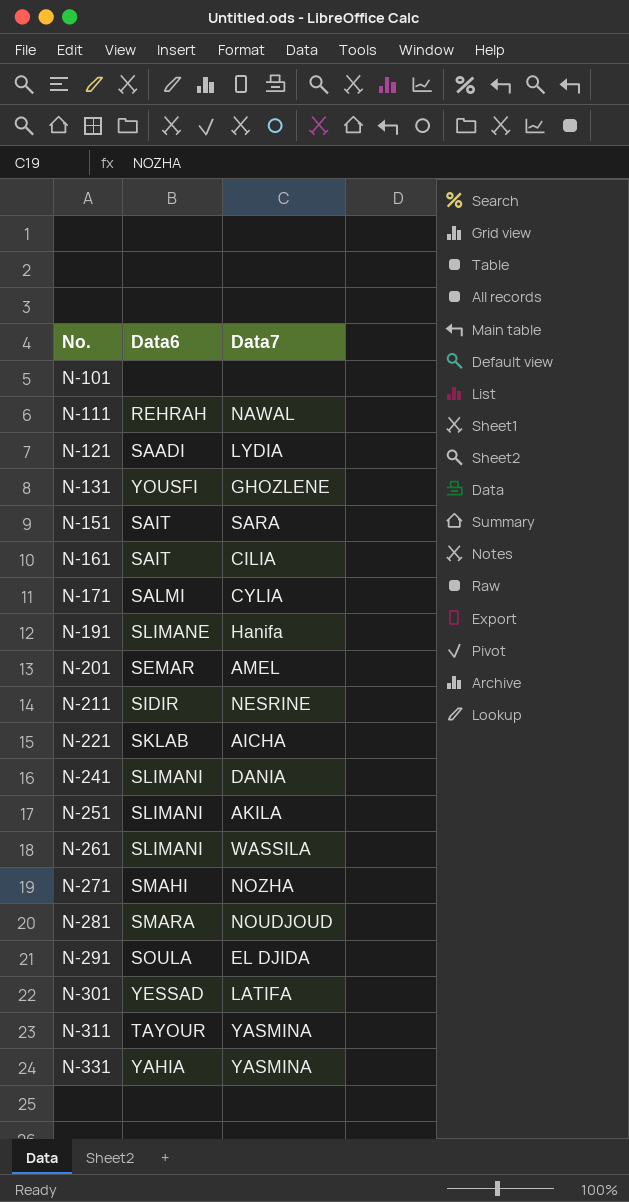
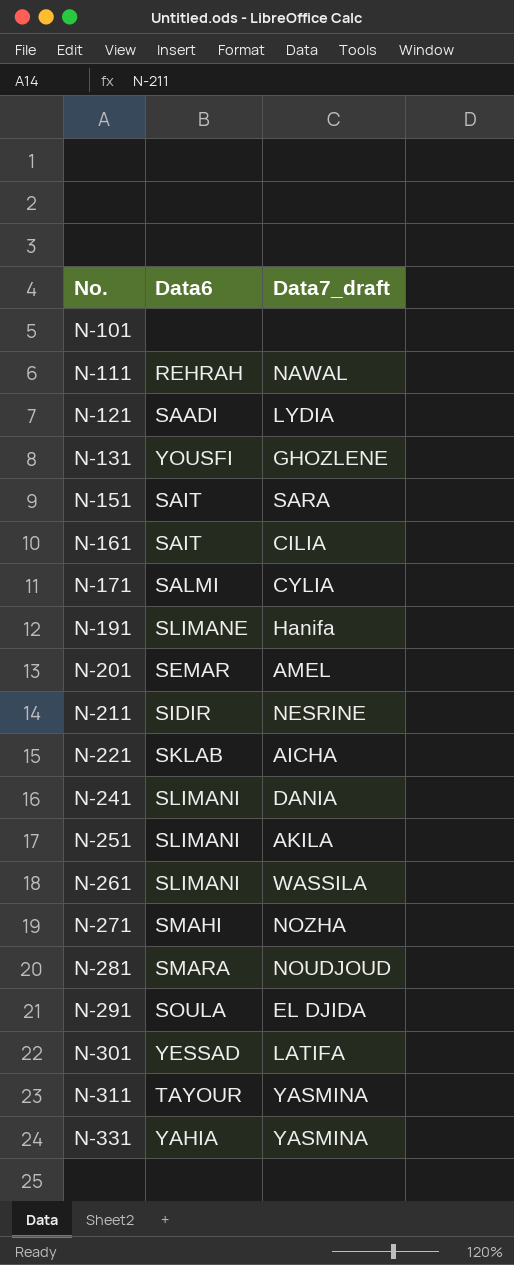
column name: Data7 -> Data7_draft

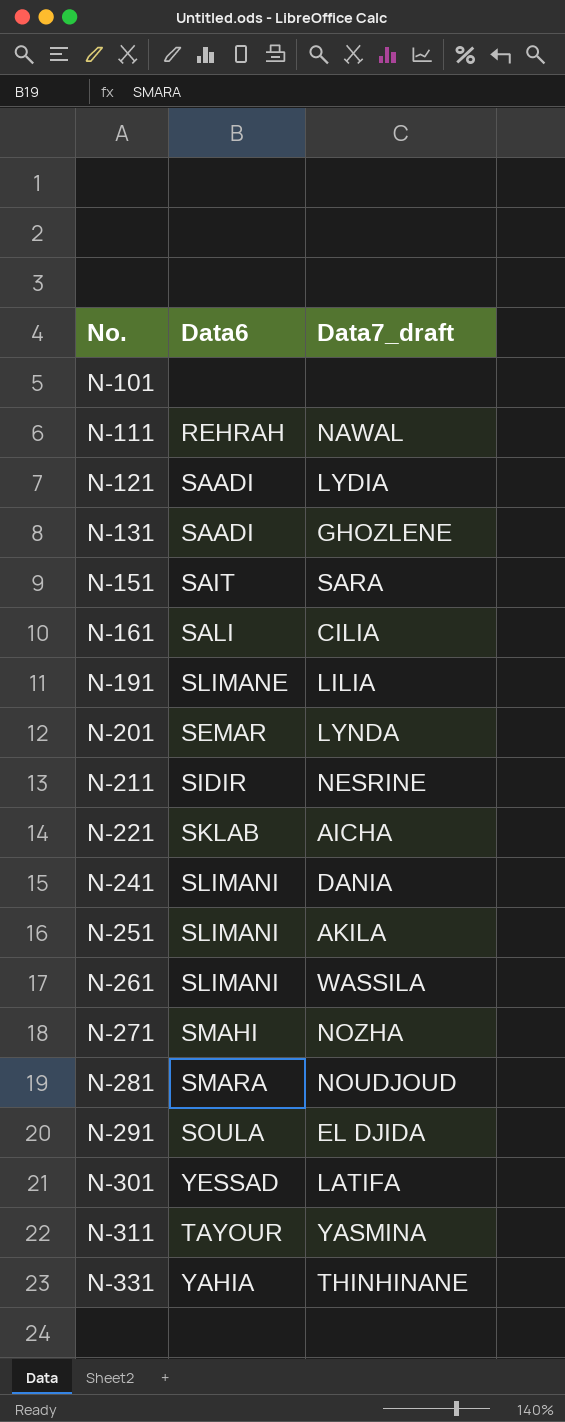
row N-171: SALMI | CYLIA -> none
N-131 | Data6: YOUSFI -> SAADI
N-161 | Data6: SAIT -> SALI
N-191 | Data7_draft: Hanifa -> LILIA
N-201 | Data7_draft: AMEL -> LYNDA
N-331 | Data7_draft: YASMINA -> THINHINANE

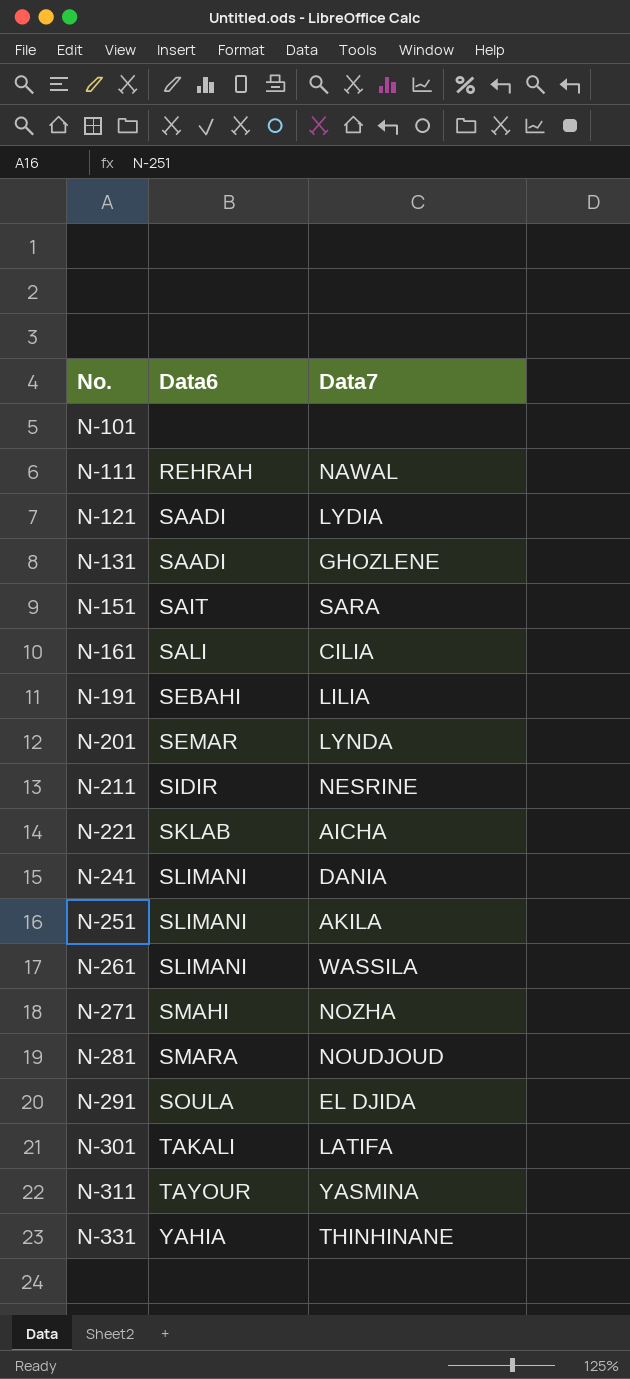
column name: Data7_draft -> Data7
N-191 | Data6: SLIMANE -> SEBAHI
N-301 | Data6: YESSAD -> TAKALI

